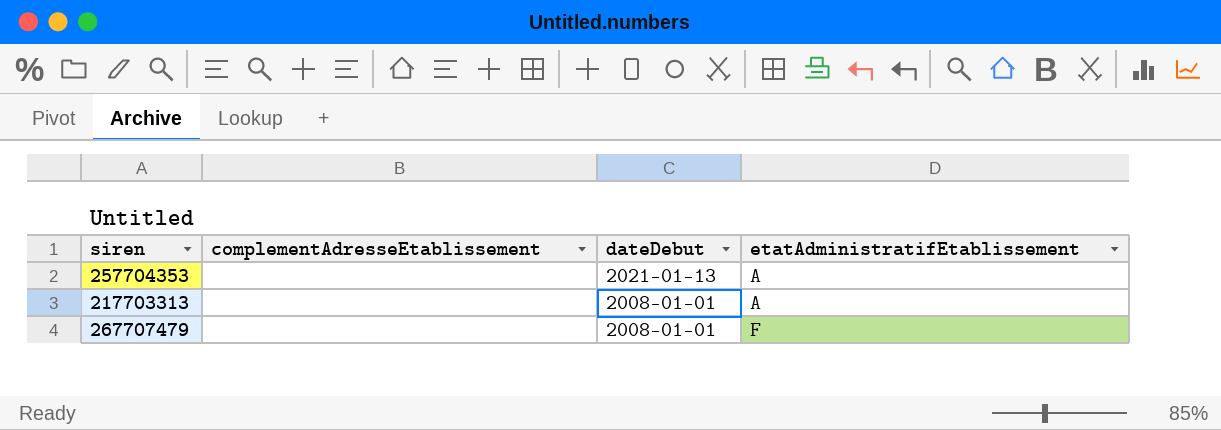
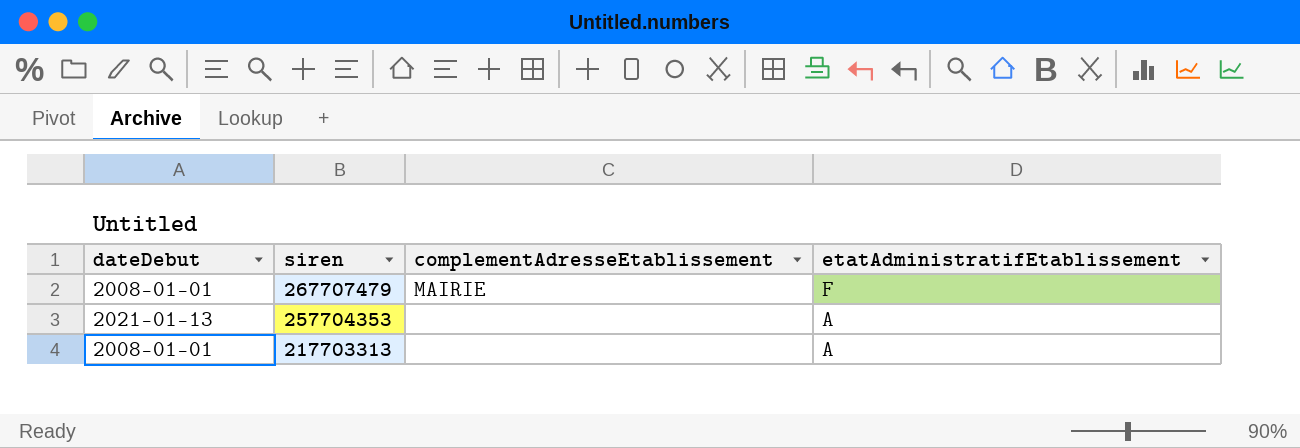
row order: dateDebut descending -> siren descending
column dateDebut | position: 3 -> 1
267707479 | complementAdresseEtablissement: none -> MAIRIE

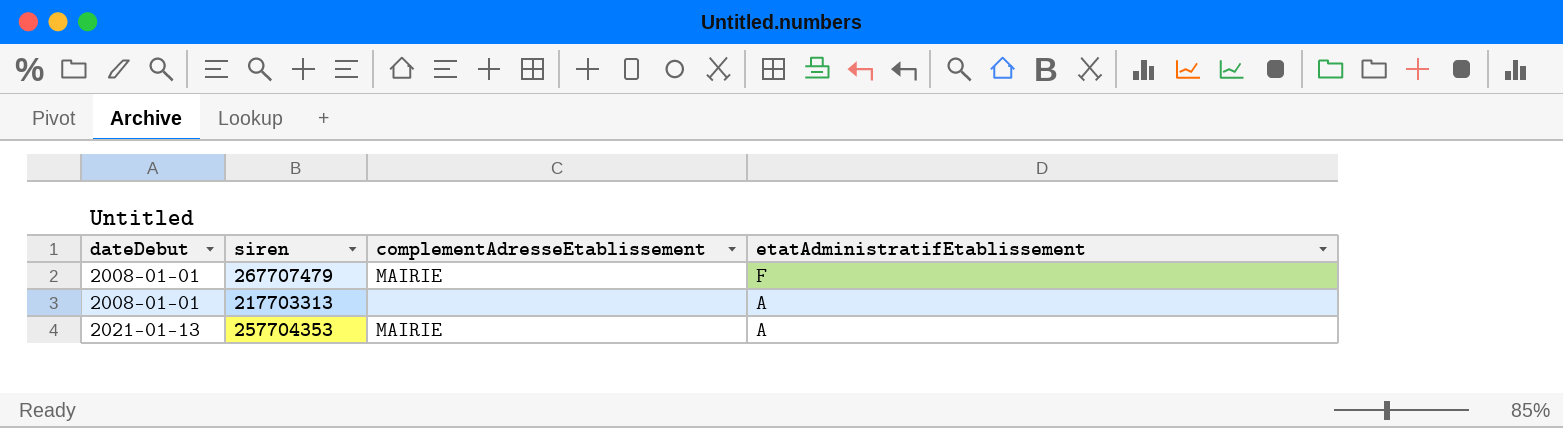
row order: siren descending -> dateDebut ascending
257704353 | complementAdresseEtablissement: none -> MAIRIE

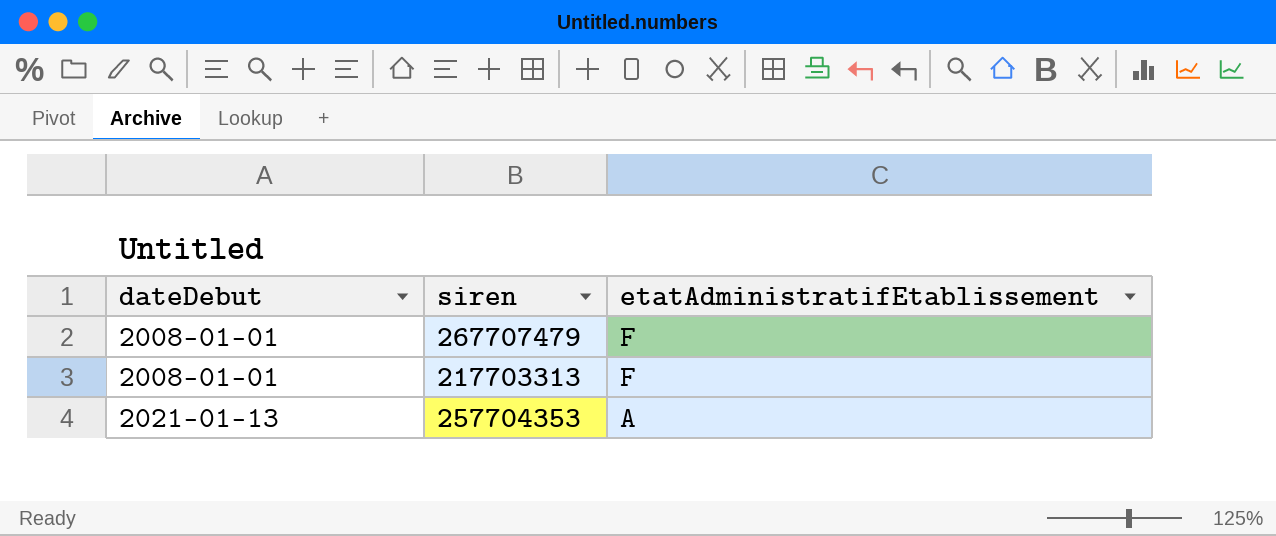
column complementAdresseEtablissement | position: 3 -> none
217703313 | etatAdministratifEtablissement: A -> F

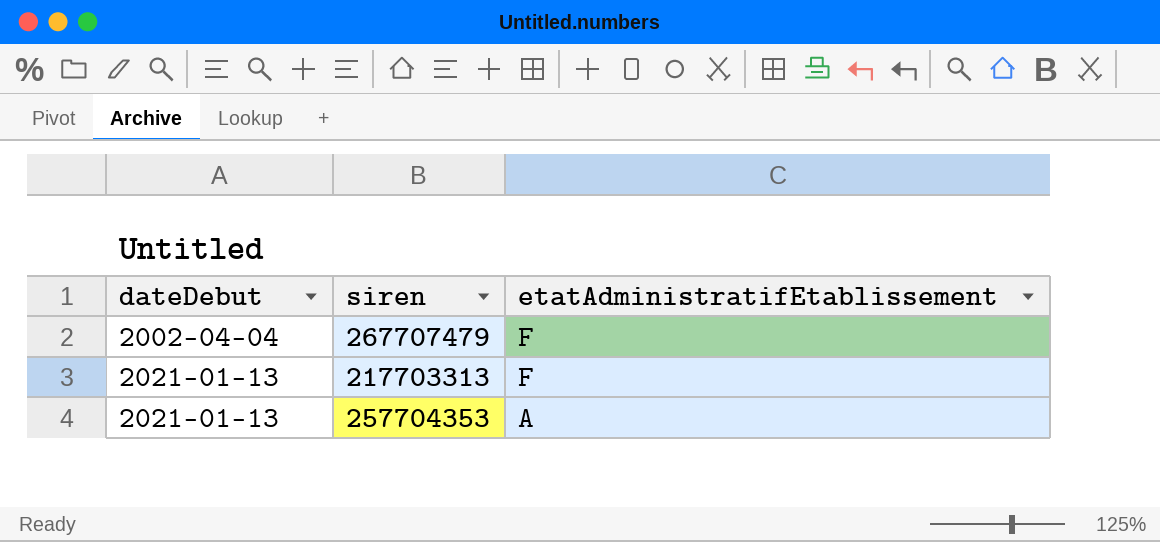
267707479 | dateDebut: 2008-01-01 -> 2002-04-04
217703313 | dateDebut: 2008-01-01 -> 2021-01-13

